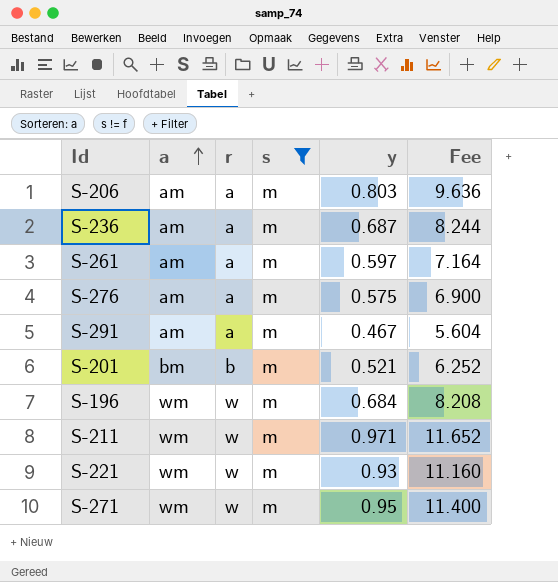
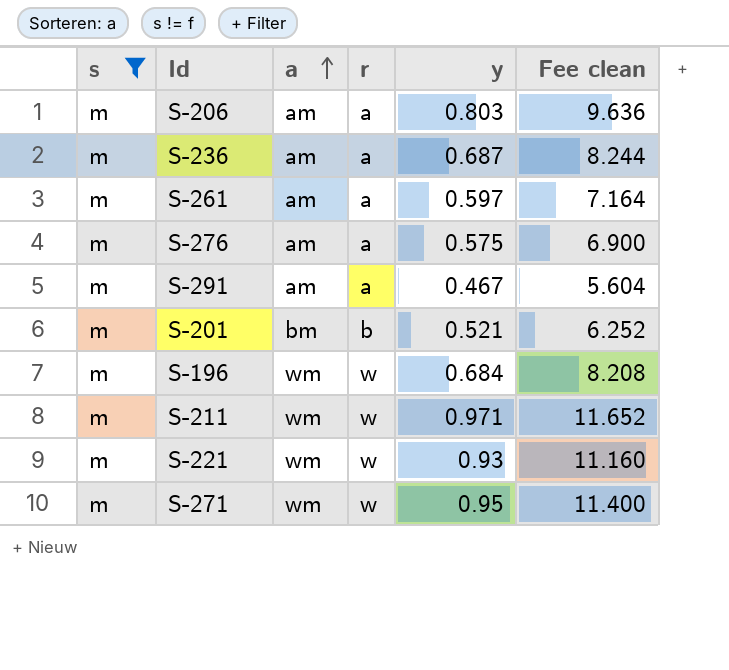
column s | position: 4 -> 1
column name: Fee -> Fee clean

